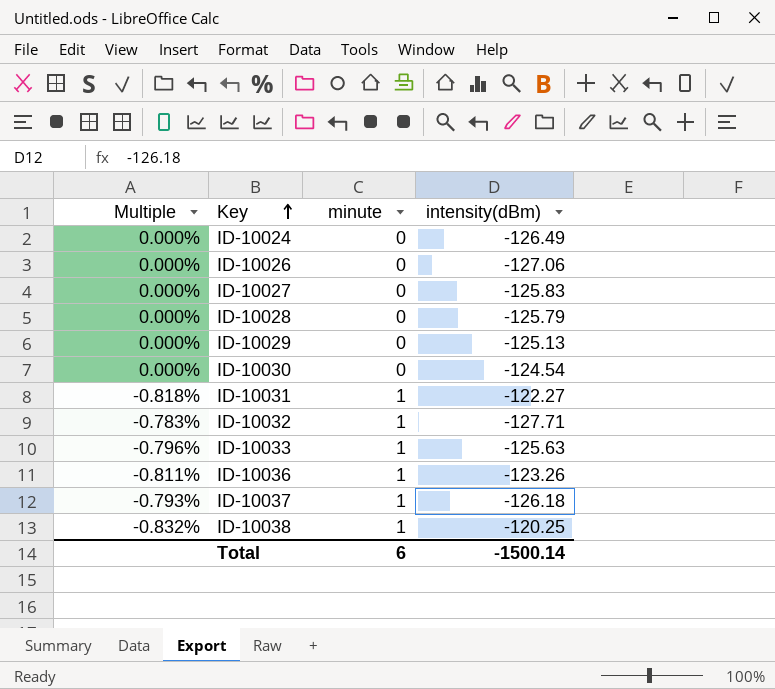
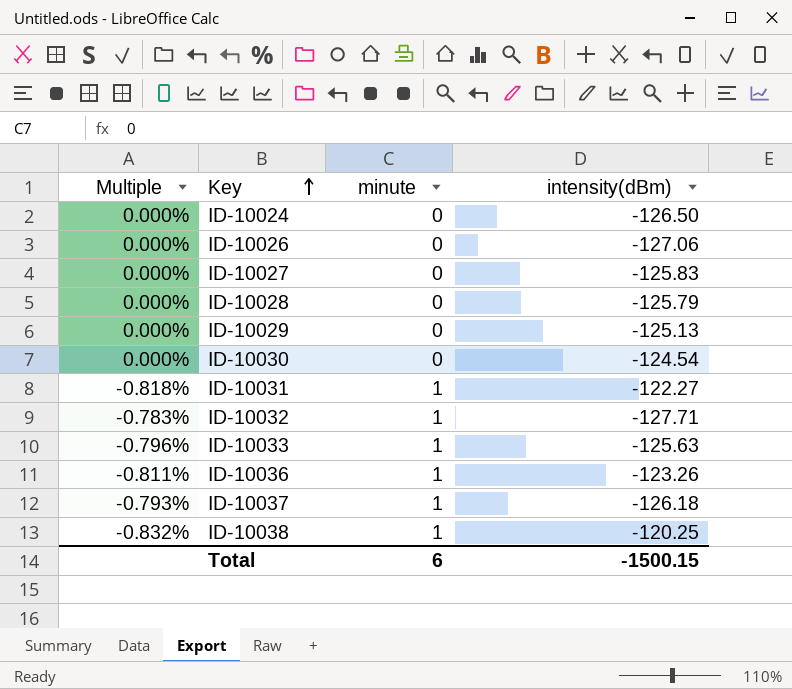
ID-10024 | intensity(dBm): -126.49 -> -126.50
Total | intensity(dBm): -1500.14 -> -1500.15

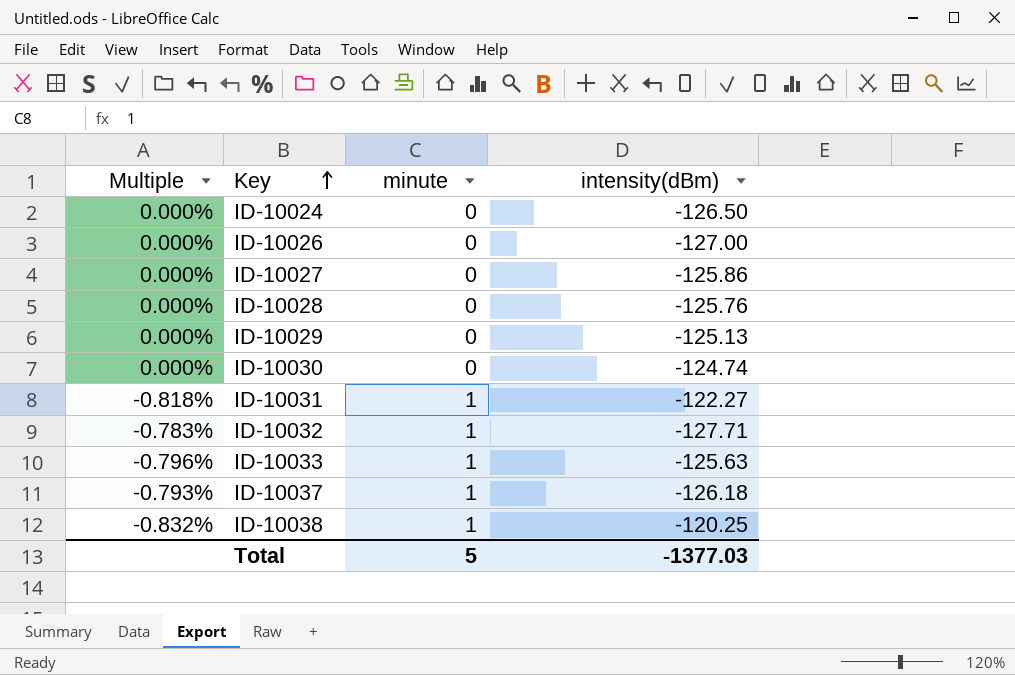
row ID-10036: -0.811% | 1 | -123.26 -> none
ID-10026 | intensity(dBm): -127.06 -> -127.00
ID-10027 | intensity(dBm): -125.83 -> -125.86
ID-10028 | intensity(dBm): -125.79 -> -125.76
ID-10030 | intensity(dBm): -124.54 -> -124.74
Total | minute: 6 -> 5
Total | intensity(dBm): -1500.15 -> -1377.03

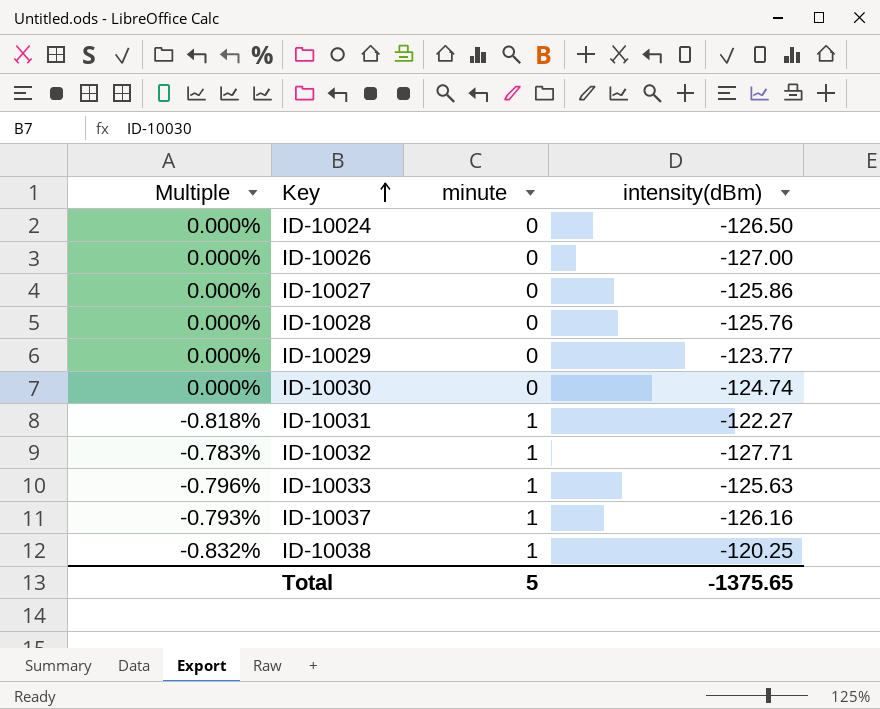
ID-10029 | intensity(dBm): -125.13 -> -123.77
ID-10037 | intensity(dBm): -126.18 -> -126.16
Total | intensity(dBm): -1377.03 -> -1375.65

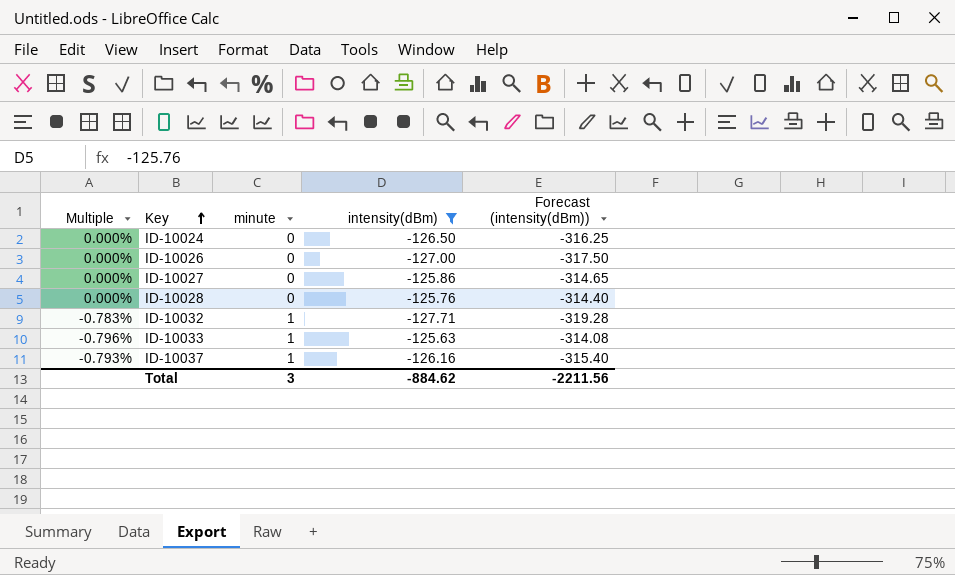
filter: none -> intensity(dBm) <= -125.63
column Forecast (intensity(dBm)) | formula: none -> [intensity(dBm)] * 2.5
Total | minute: 5 -> 3
Total | intensity(dBm): -1375.65 -> -884.62

